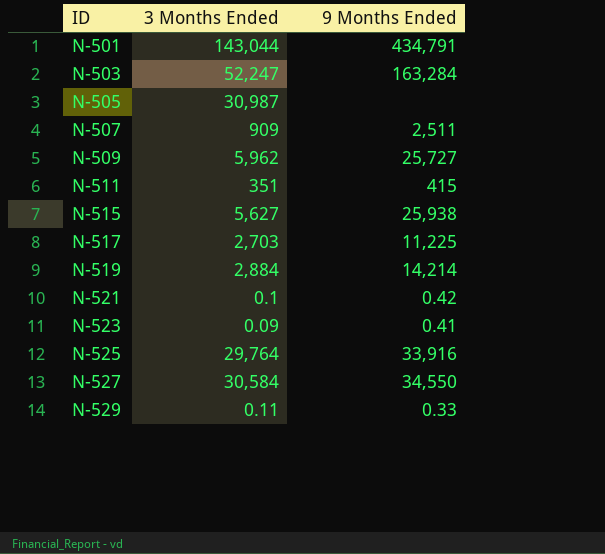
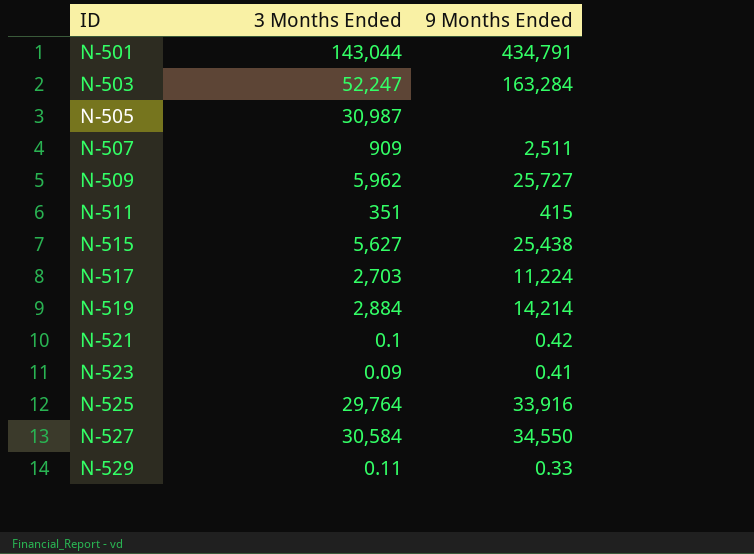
N-515 | 9 Months Ended: 25,938 -> 25,438
N-517 | 9 Months Ended: 11,225 -> 11,224

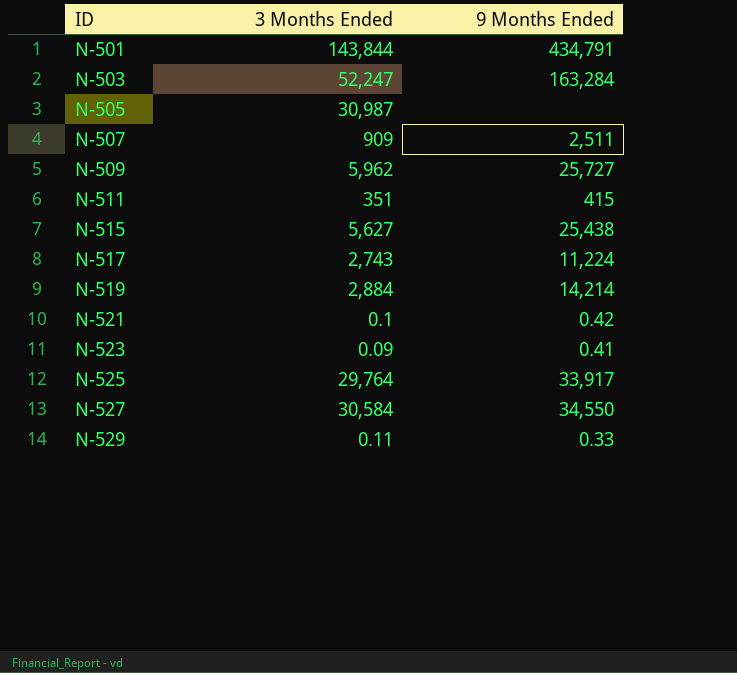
N-501 | 3 Months Ended: 143,044 -> 143,844
N-517 | 3 Months Ended: 2,703 -> 2,743
N-525 | 9 Months Ended: 33,916 -> 33,917

